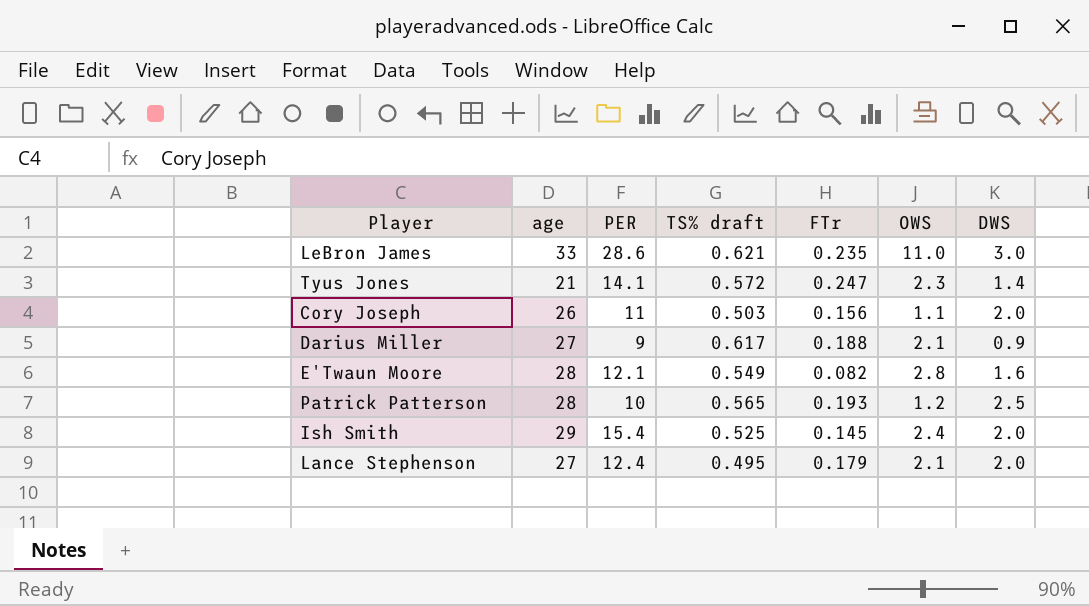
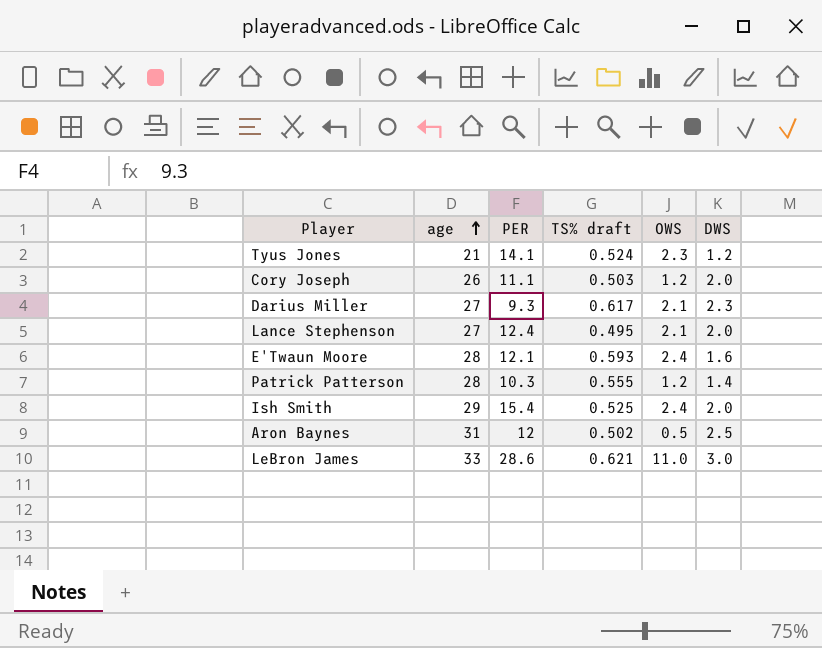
row order: none -> age ascending
column FTr | position: 5 -> none
Tyus Jones | TS% draft: 0.572 -> 0.524
Tyus Jones | DWS: 1.4 -> 1.2
Cory Joseph | PER: 11 -> 11.1
Cory Joseph | OWS: 1.1 -> 1.2
Darius Miller | PER: 9 -> 9.3
Darius Miller | DWS: 0.9 -> 2.3
E'Twaun Moore | TS% draft: 0.549 -> 0.593
E'Twaun Moore | OWS: 2.8 -> 2.4
Patrick Patterson | PER: 10 -> 10.3
Patrick Patterson | TS% draft: 0.565 -> 0.555
Patrick Patterson | DWS: 2.5 -> 1.4
row Aron Baynes: none -> 31 | 12 | 0.502 | 0.5 | 2.5

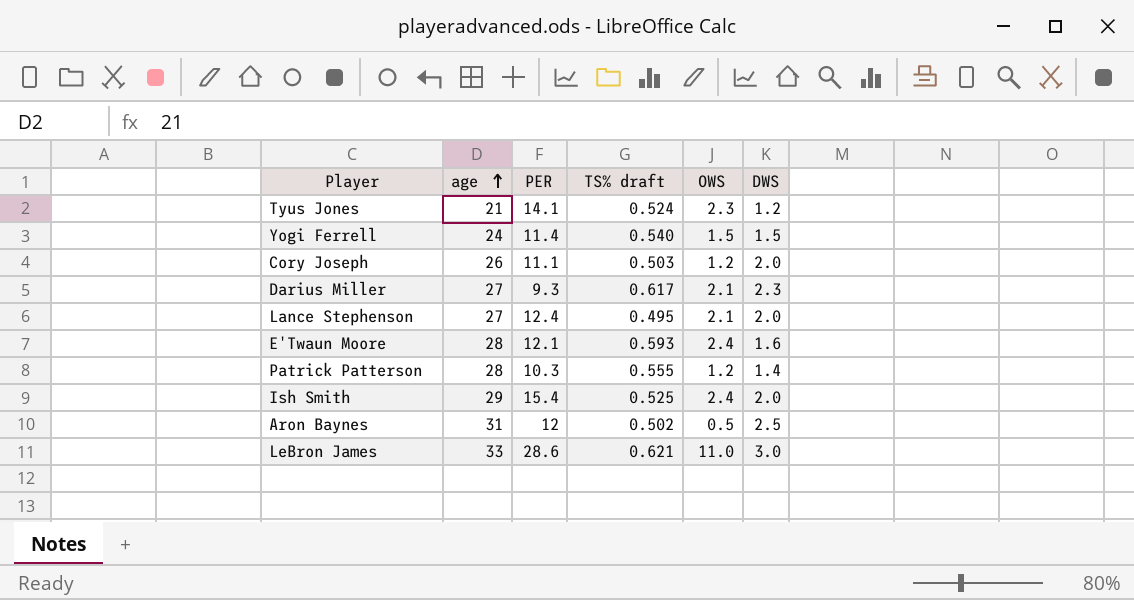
row Yogi Ferrell: none -> 24 | 11.4 | 0.540 | 1.5 | 1.5

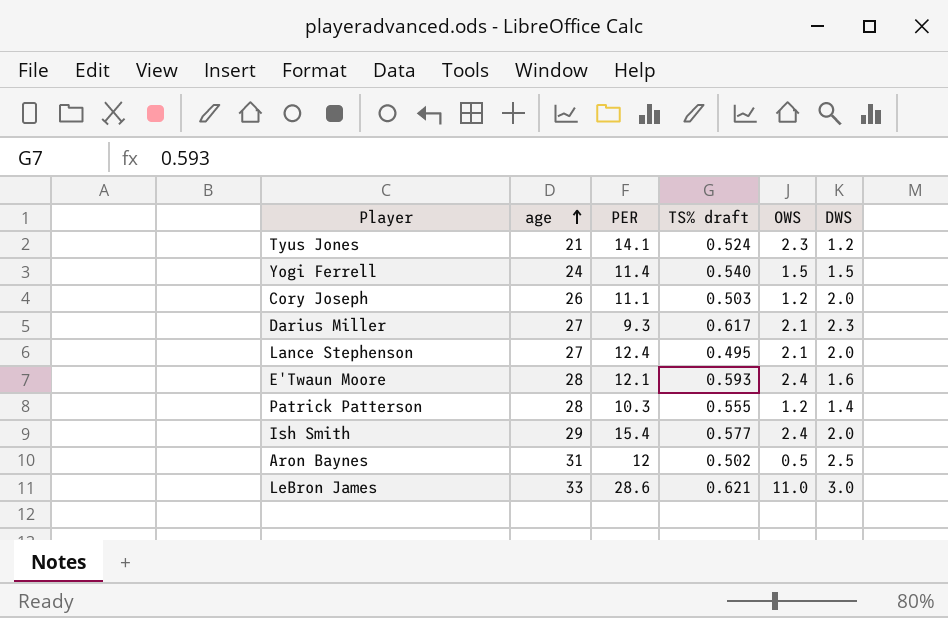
Ish Smith | TS% draft: 0.525 -> 0.577

